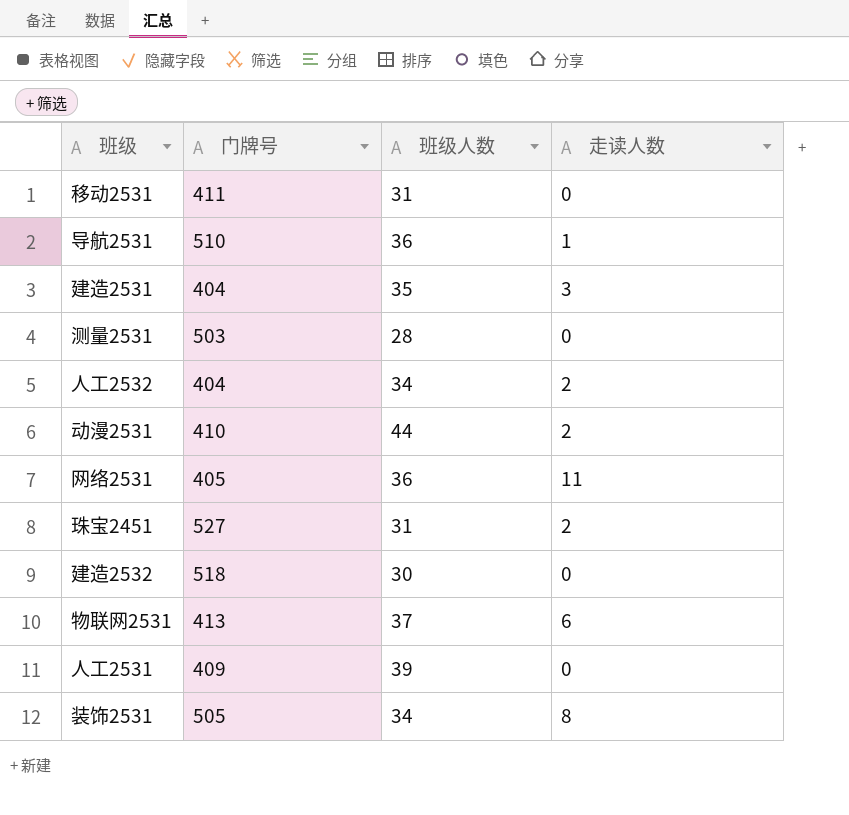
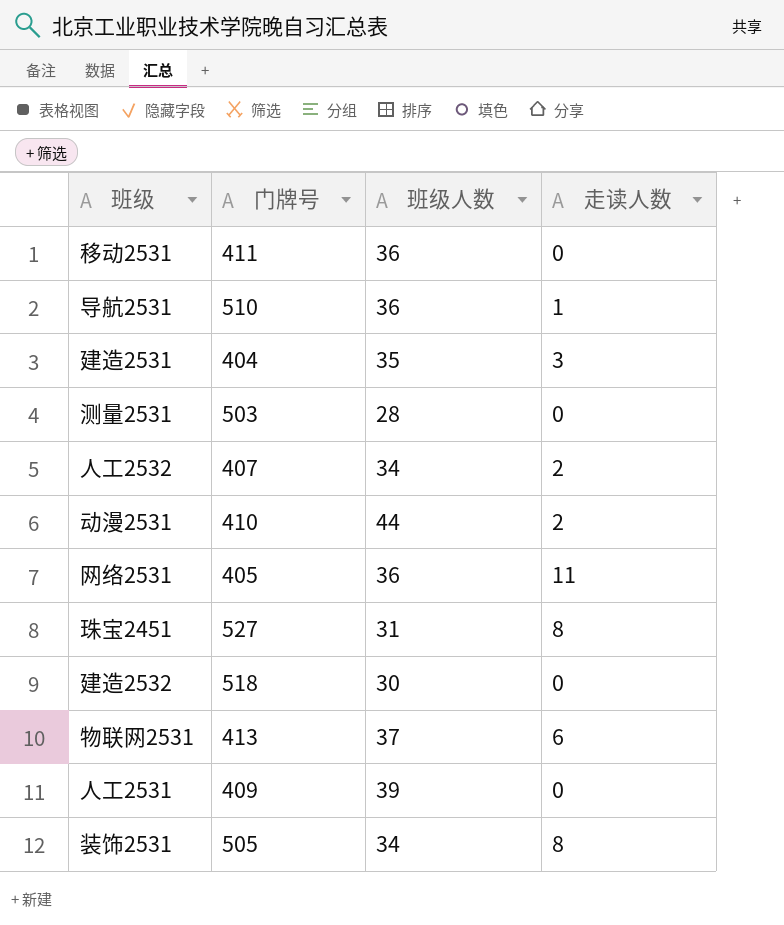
移动2531 | 班级人数: 31 -> 36
人工2532 | 门牌号: 404 -> 407
珠宝2451 | 走读人数: 2 -> 8

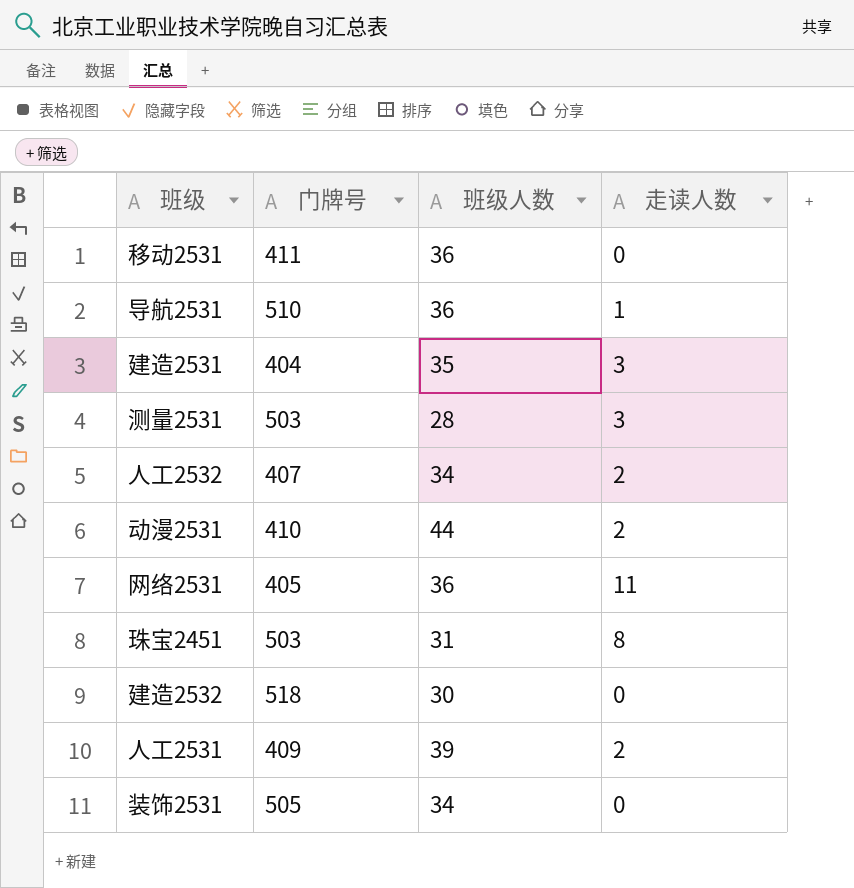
row 物联网2531: 413 | 37 | 6 -> none
测量2531 | 走读人数: 0 -> 3
珠宝2451 | 门牌号: 527 -> 503
人工2531 | 走读人数: 0 -> 2
装饰2531 | 走读人数: 8 -> 0

